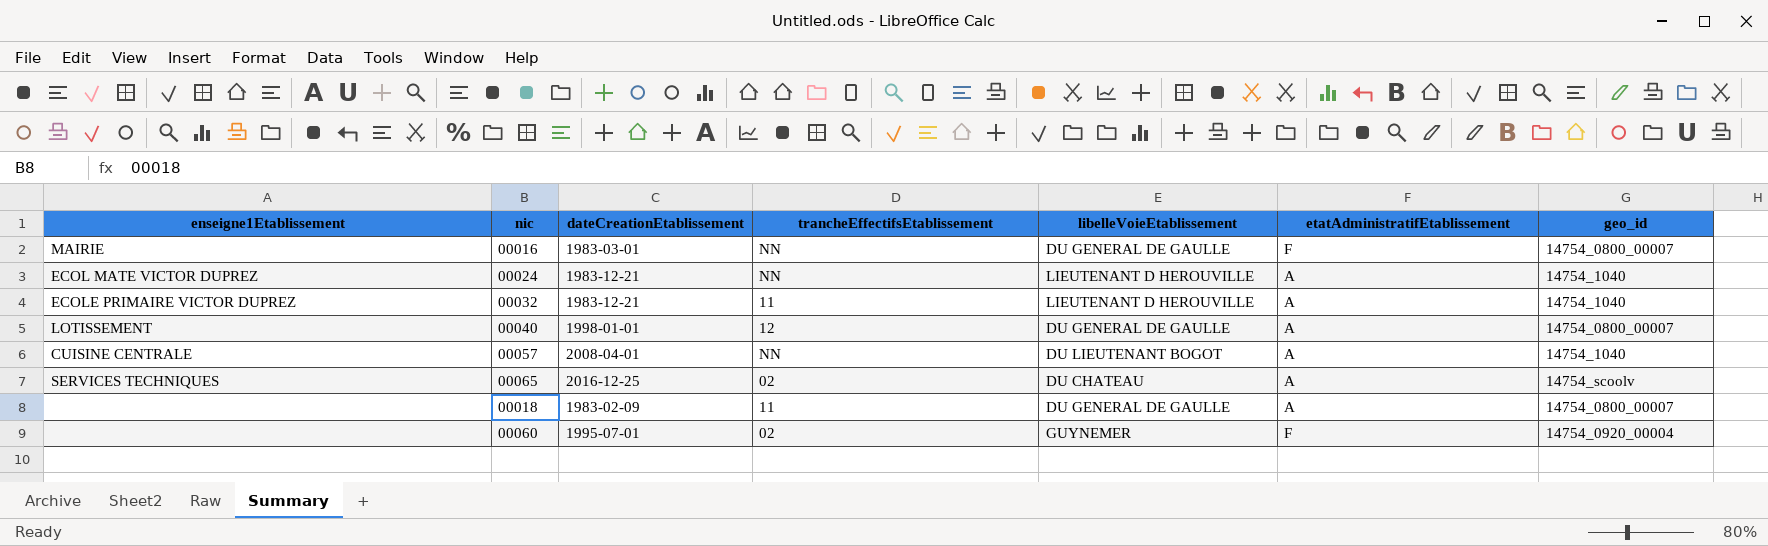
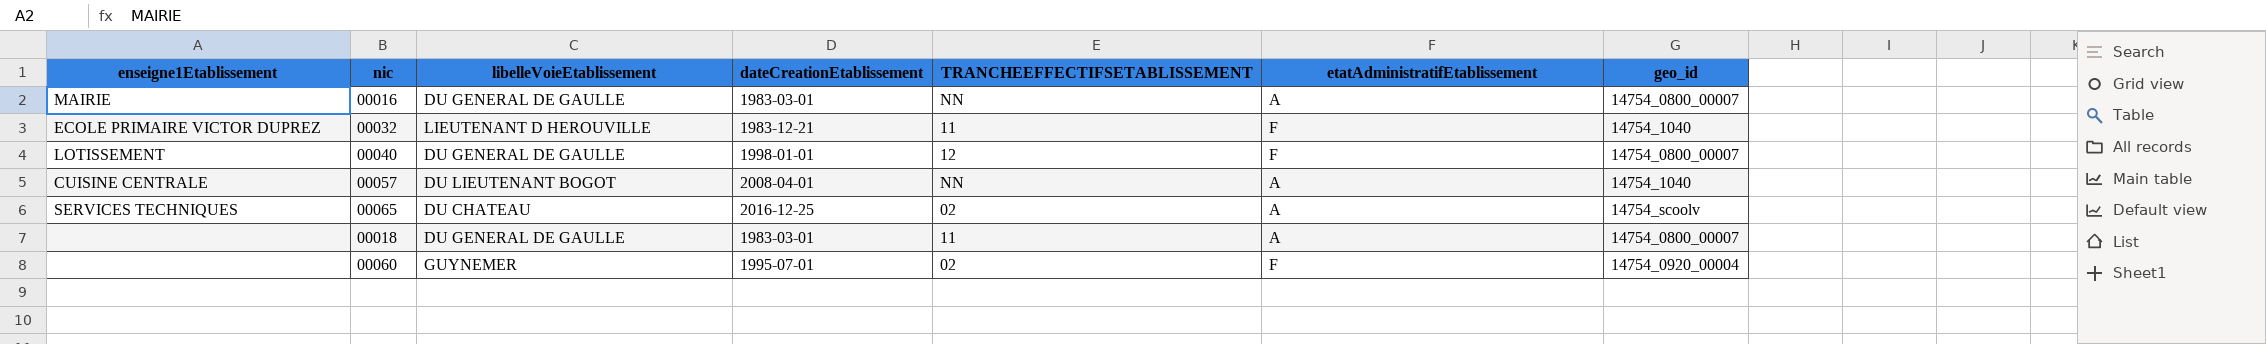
column libelleVoieEtablissement | position: 5 -> 3
column name: trancheEffectifsEtablissement -> TRANCHEEFFECTIFSETABLISSEMENT
row 00024: ECOL MATE VICTOR DUPREZ | 1983-12-21 | NN | LIEUTENANT D HEROUVILLE | A | 14754_1040 -> none
00016 | etatAdministratifEtablissement: F -> A
00032 | etatAdministratifEtablissement: A -> F
00040 | etatAdministratifEtablissement: A -> F
00018 | dateCreationEtablissement: 1983-02-09 -> 1983-03-01

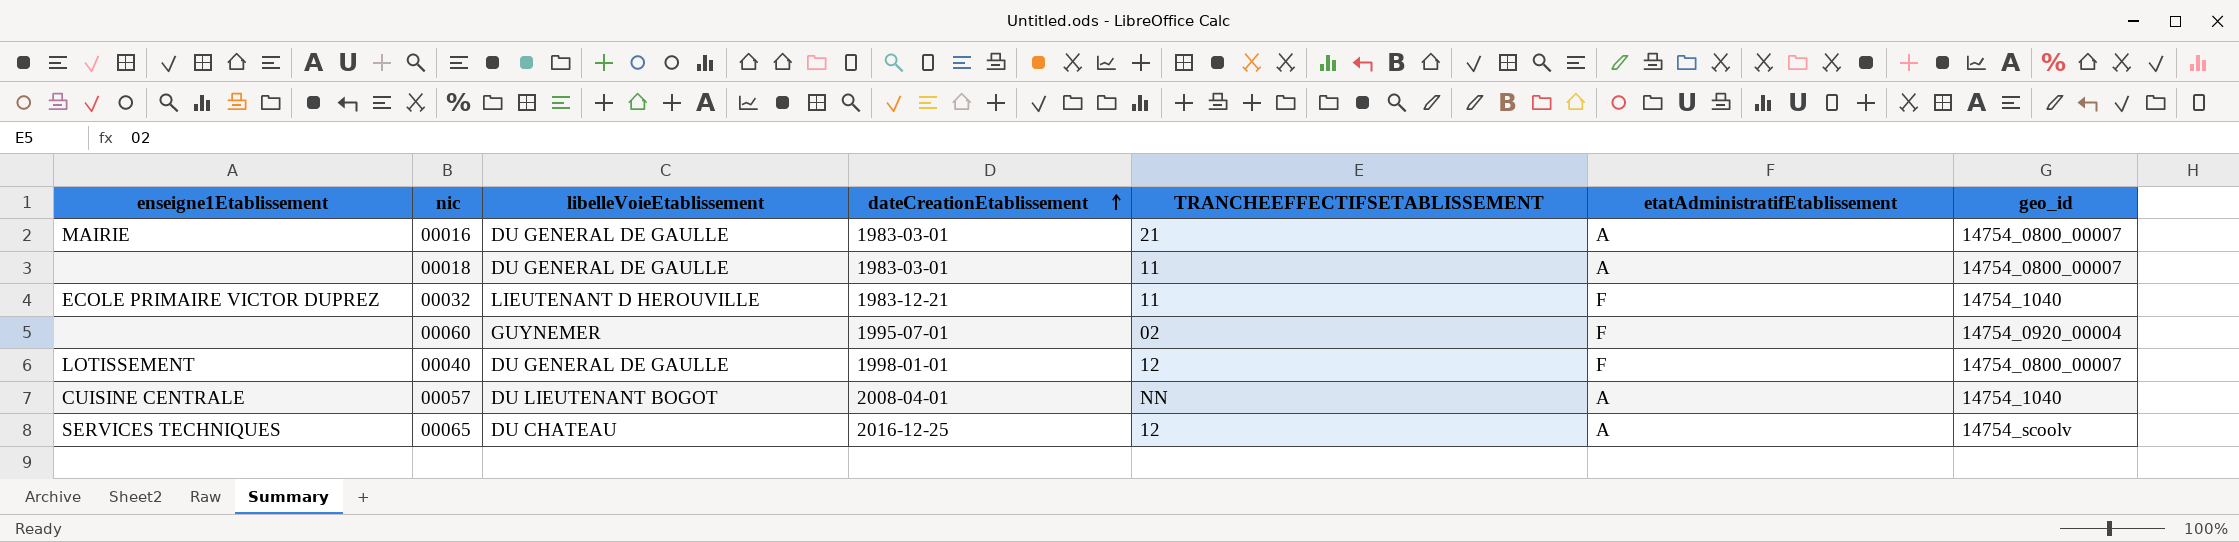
row order: none -> dateCreationEtablissement ascending
00016 | TRANCHEEFFECTIFSETABLISSEMENT: NN -> 21
00065 | TRANCHEEFFECTIFSETABLISSEMENT: 02 -> 12

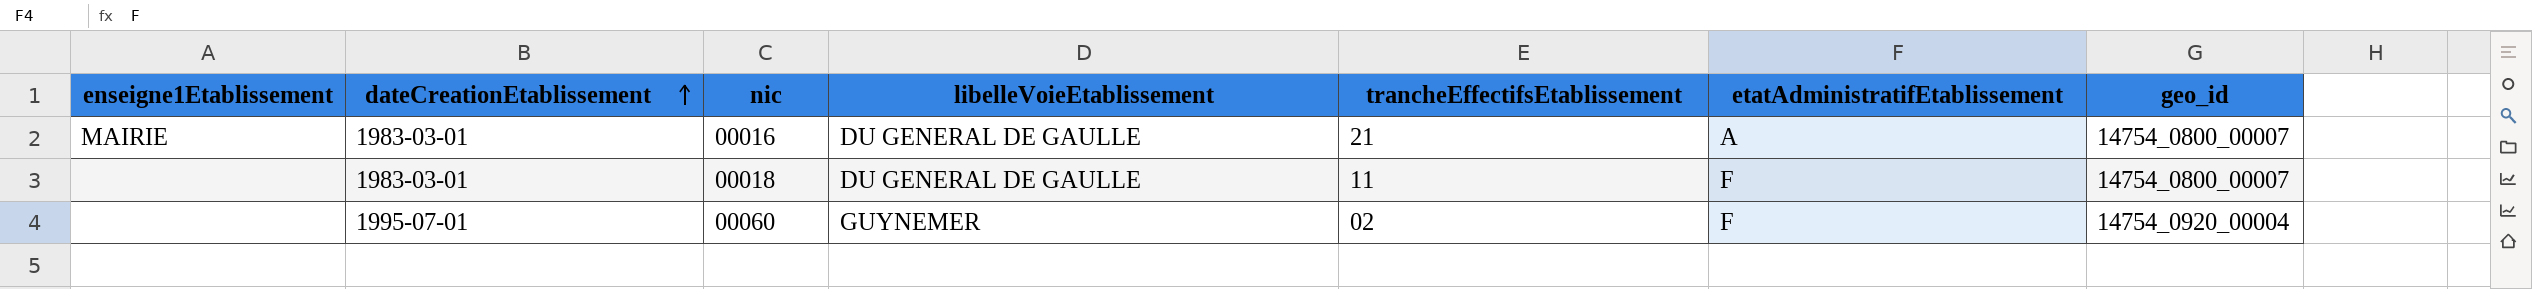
column dateCreationEtablissement | position: 4 -> 2
column name: TRANCHEEFFECTIFSETABLISSEMENT -> trancheEffectifsEtablissement
row 00032: ECOLE PRIMAIRE VICTOR DUPREZ | LIEUTENANT D HEROUVILLE | 1983-12-21 | 11 | F | 14754_1040 -> none
row 00040: LOTISSEMENT | DU GENERAL DE GAULLE | 1998-01-01 | 12 | F | 14754_0800_00007 -> none
row 00057: CUISINE CENTRALE | DU LIEUTENANT BOGOT | 2008-04-01 | NN | A | 14754_1040 -> none
row 00065: SERVICES TECHNIQUES | DU CHATEAU | 2016-12-25 | 12 | A | 14754_scoolv -> none
00018 | etatAdministratifEtablissement: A -> F

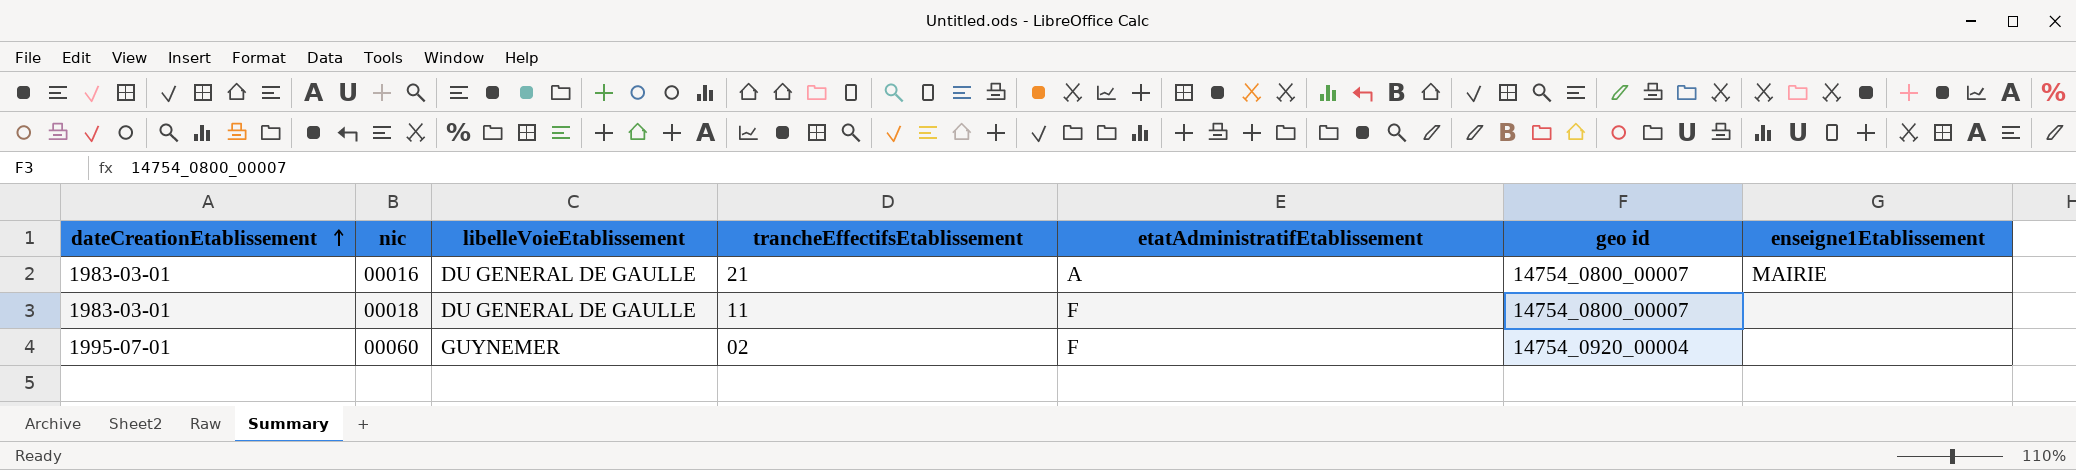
column name: geo_id -> geo id
column enseigne1Etablissement | position: 1 -> 7

